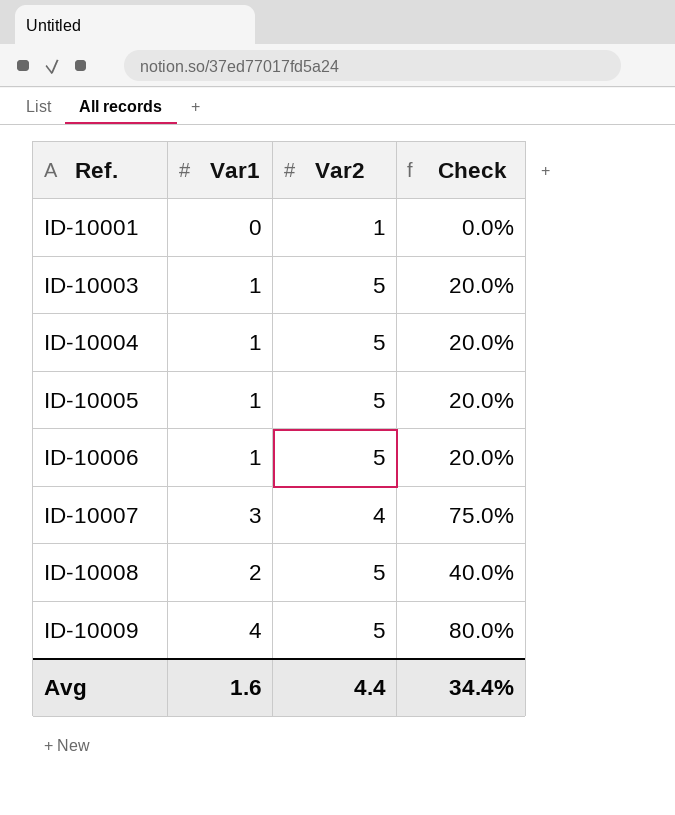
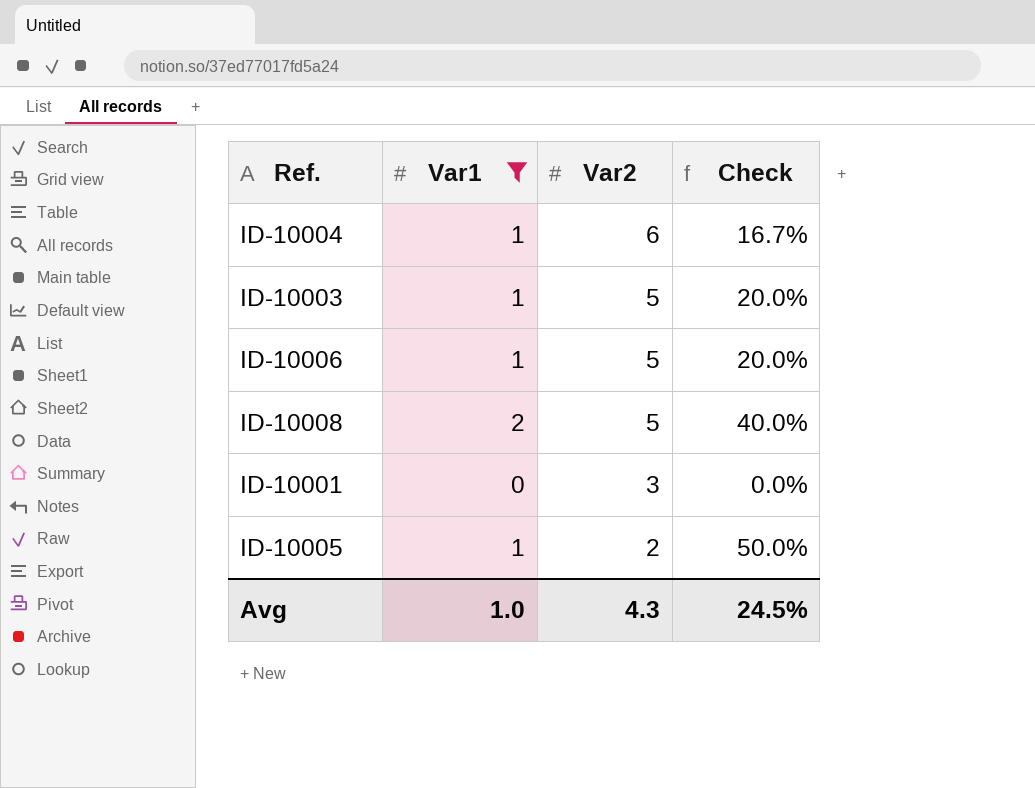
filter: none -> Var1 <= 2
row order: Ref. ascending -> Var2 descending
ID-10004 | Var2: 5 -> 6
ID-10004 | Check: 20.0% -> 16.7%
ID-10001 | Var2: 1 -> 3
ID-10005 | Var2: 5 -> 2
ID-10005 | Check: 20.0% -> 50.0%
Avg | Var1: 1.6 -> 1.0
Avg | Var2: 4.4 -> 4.3
Avg | Check: 34.4% -> 24.5%

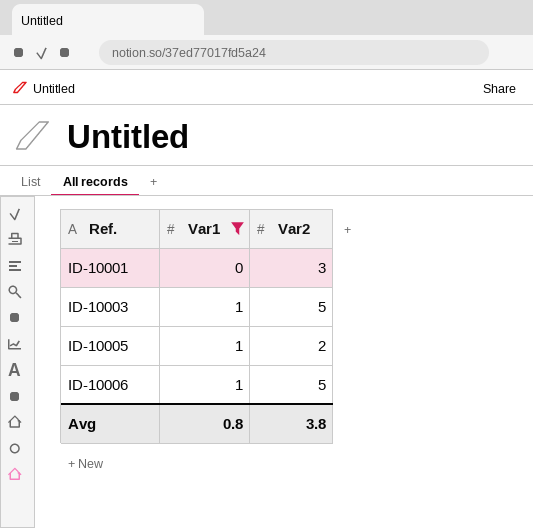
row order: Var2 descending -> Ref. ascending
column Check | formula: [Var1] / [Var2] -> none
row ID-10004: 1 | 6 | 16.7% -> none
row ID-10008: 2 | 5 | 40.0% -> none
Avg | Var1: 1.0 -> 0.8
Avg | Var2: 4.3 -> 3.8

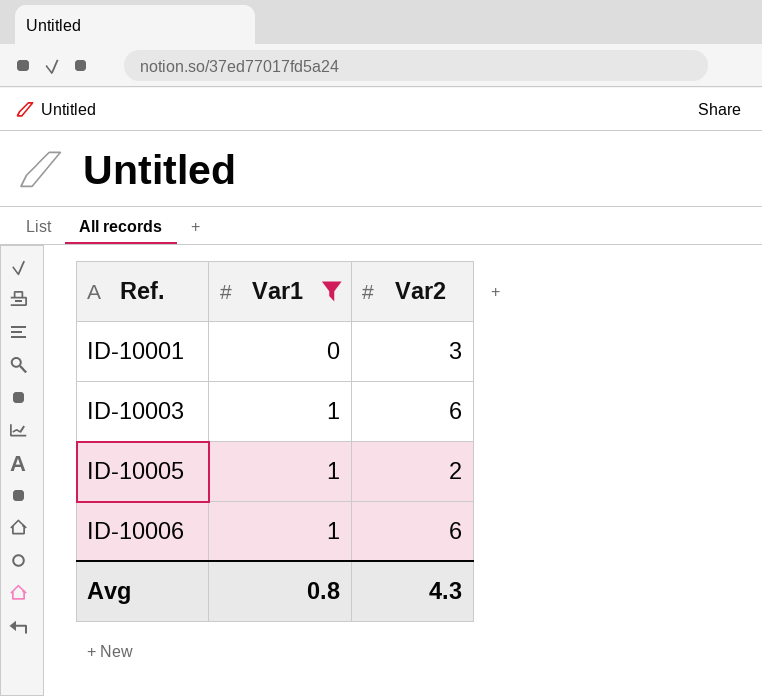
ID-10003 | Var2: 5 -> 6
ID-10006 | Var2: 5 -> 6
Avg | Var2: 3.8 -> 4.3

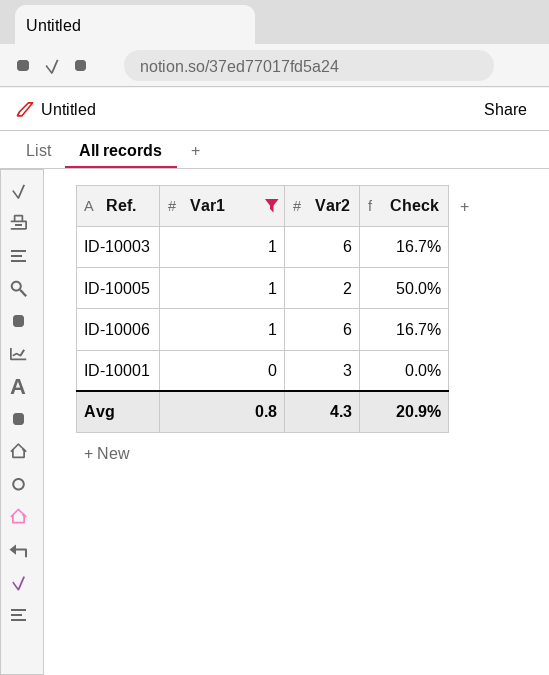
row order: Ref. ascending -> Var1 descending
column Check | formula: none -> [Var1] / [Var2]

